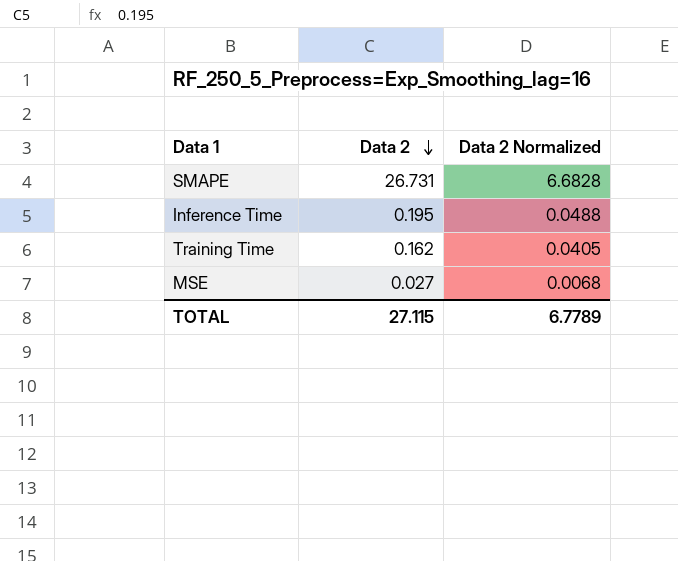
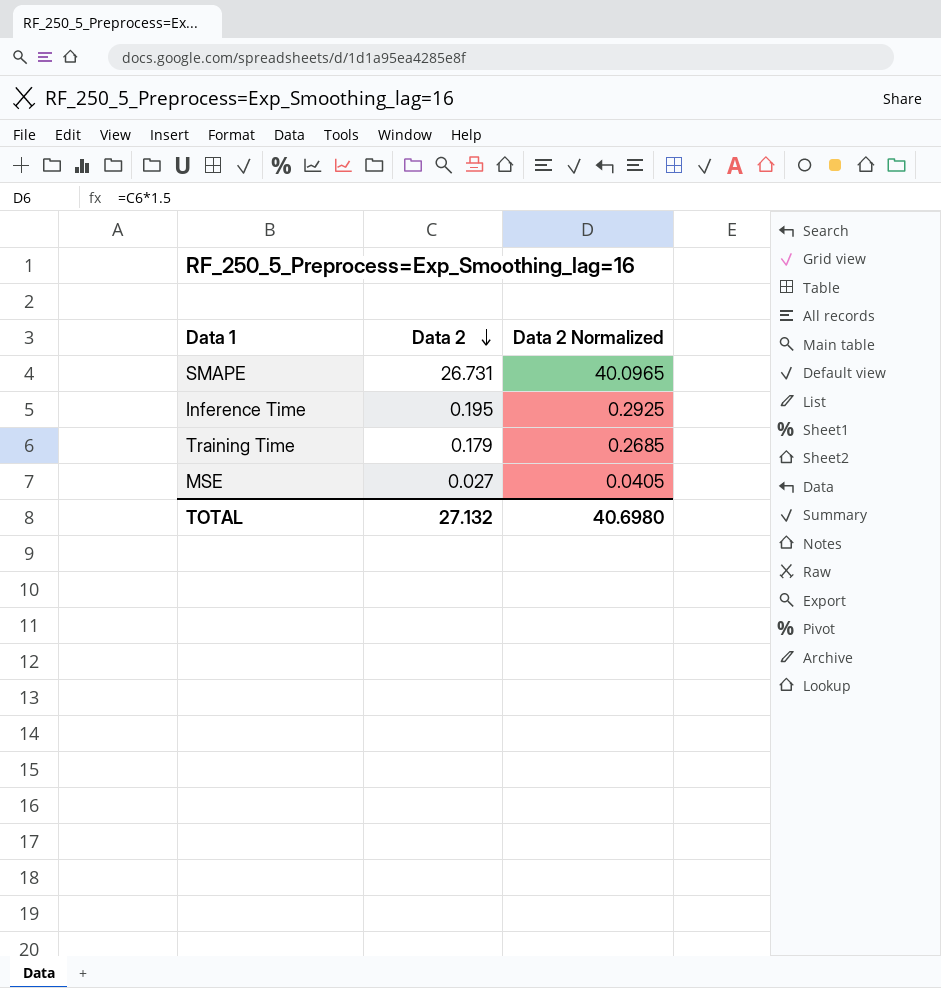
column Data 2 Normalized | formula: [Data 2] * 0.25 -> [Data 2] * 1.5
Training Time | Data 2: 0.162 -> 0.179
TOTAL | Data 2: 27.115 -> 27.132
TOTAL | Data 2 Normalized: 6.7789 -> 40.6980

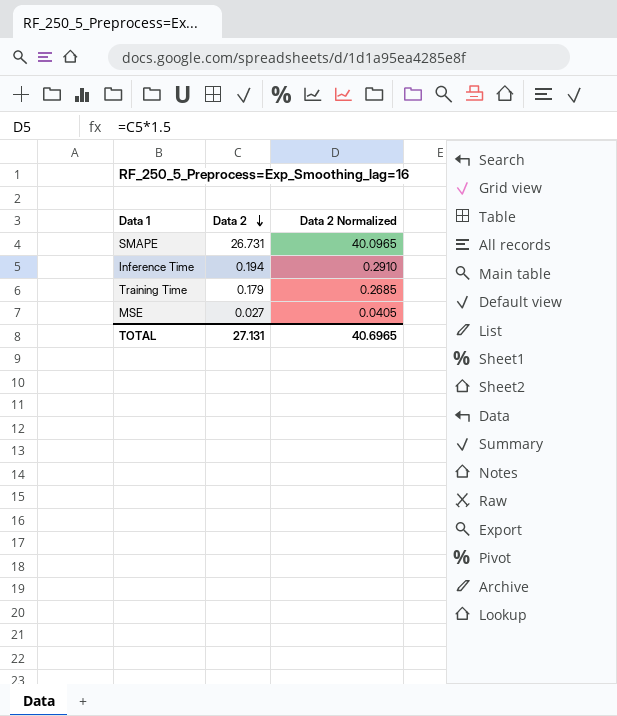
Inference Time | Data 2: 0.195 -> 0.194
Inference Time | Data 2 Normalized: 0.2925 -> 0.2910
TOTAL | Data 2: 27.132 -> 27.131
TOTAL | Data 2 Normalized: 40.6980 -> 40.6965

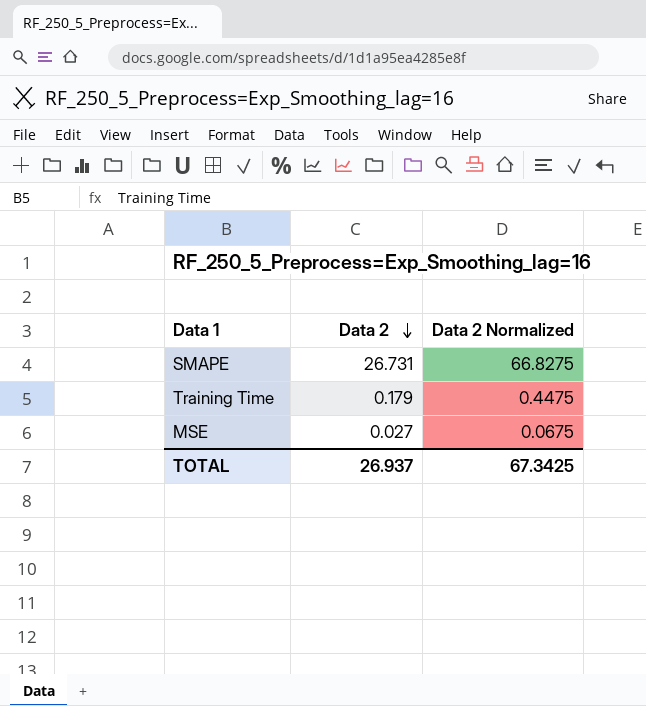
column Data 2 Normalized | formula: [Data 2] * 1.5 -> [Data 2] * 2.5
row Inference Time: 0.194 | 0.2910 -> none
TOTAL | Data 2: 27.131 -> 26.937
TOTAL | Data 2 Normalized: 40.6965 -> 67.3425

